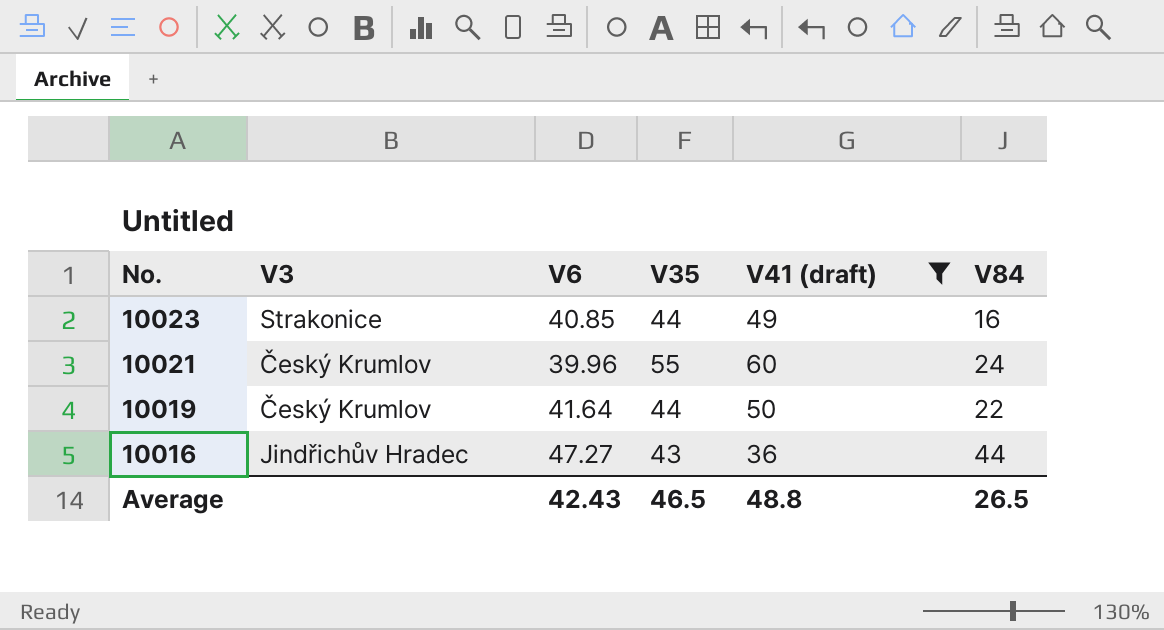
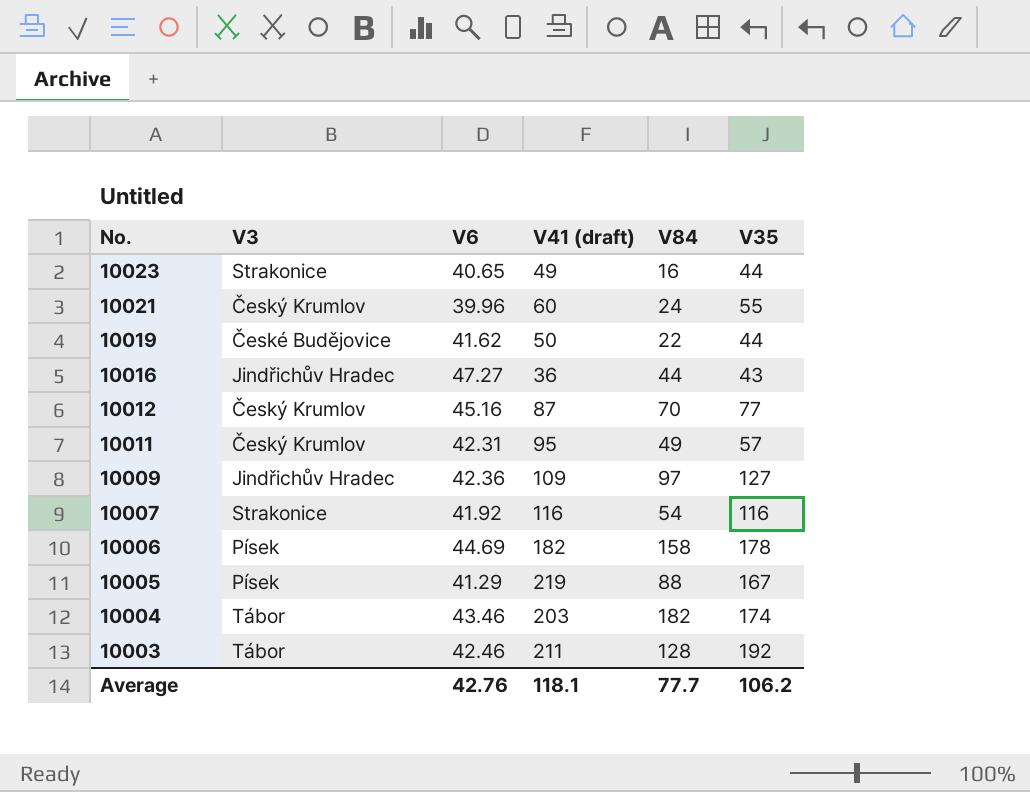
filter: V41 (draft) <= 60 -> none
column V35 | position: 4 -> 6
10023 | V6: 40.85 -> 40.65
10019 | V3: Český Krumlov -> České Budějovice
10019 | V6: 41.64 -> 41.62
Average | V6: 42.43 -> 42.76
Average | V41 (draft): 48.8 -> 118.1
Average | V84: 26.5 -> 77.7
Average | V35: 46.5 -> 106.2

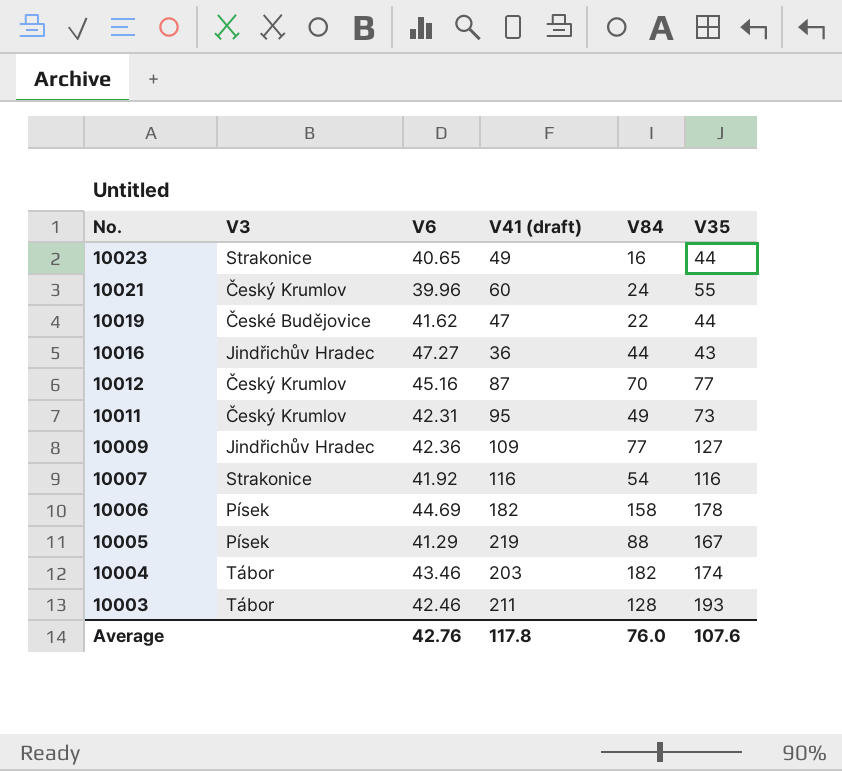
10019 | V41 (draft): 50 -> 47
10011 | V35: 57 -> 73
10009 | V84: 97 -> 77
10003 | V35: 192 -> 193
Average | V41 (draft): 118.1 -> 117.8
Average | V84: 77.7 -> 76.0
Average | V35: 106.2 -> 107.6

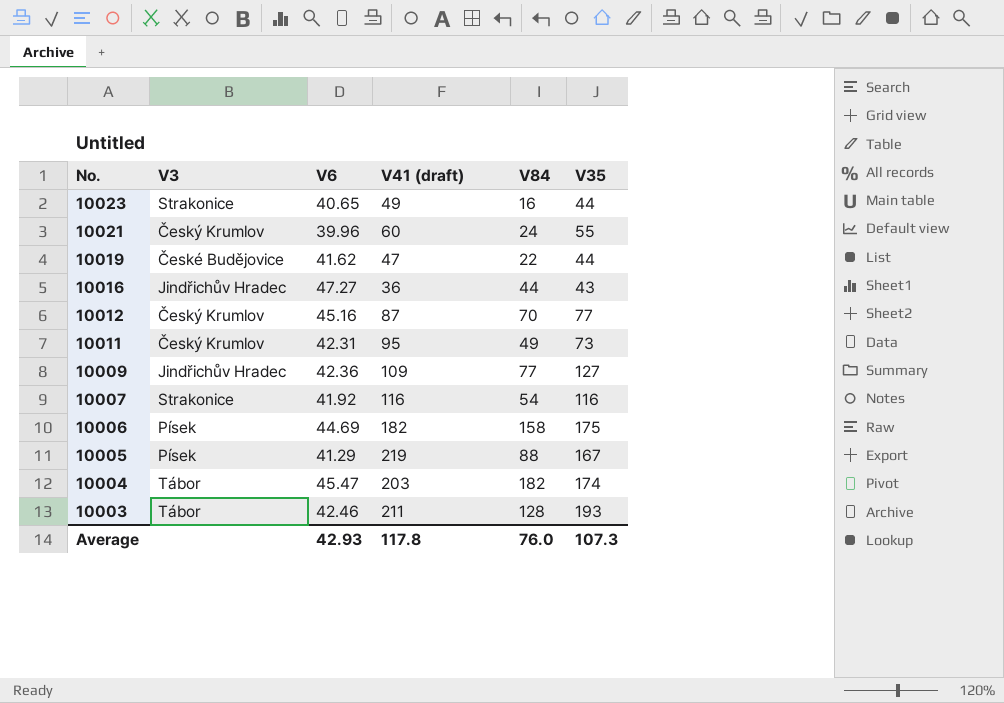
10006 | V35: 178 -> 175
10004 | V6: 43.46 -> 45.47
Average | V6: 42.76 -> 42.93
Average | V35: 107.6 -> 107.3

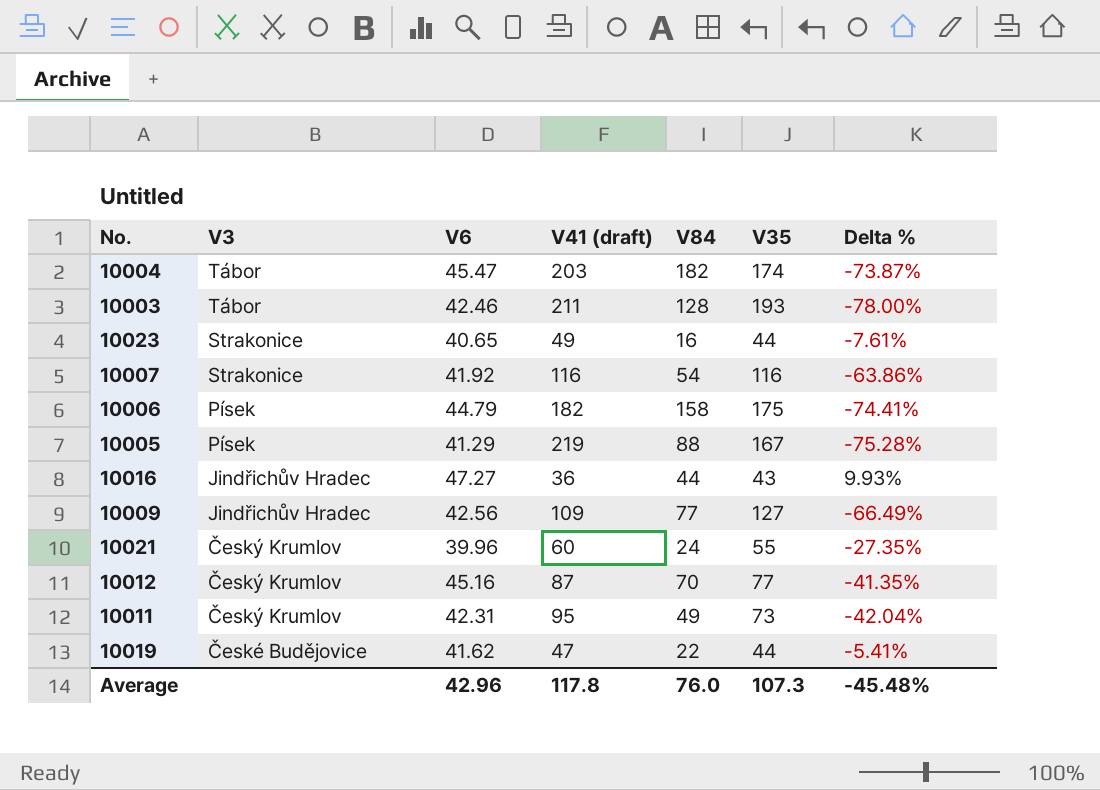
row order: No. descending -> V3 descending
column Delta % | formula: none -> ([V6] - [V35]) / [V35]
10006 | V6: 44.69 -> 44.79
10009 | V6: 42.36 -> 42.56
Average | V6: 42.93 -> 42.96

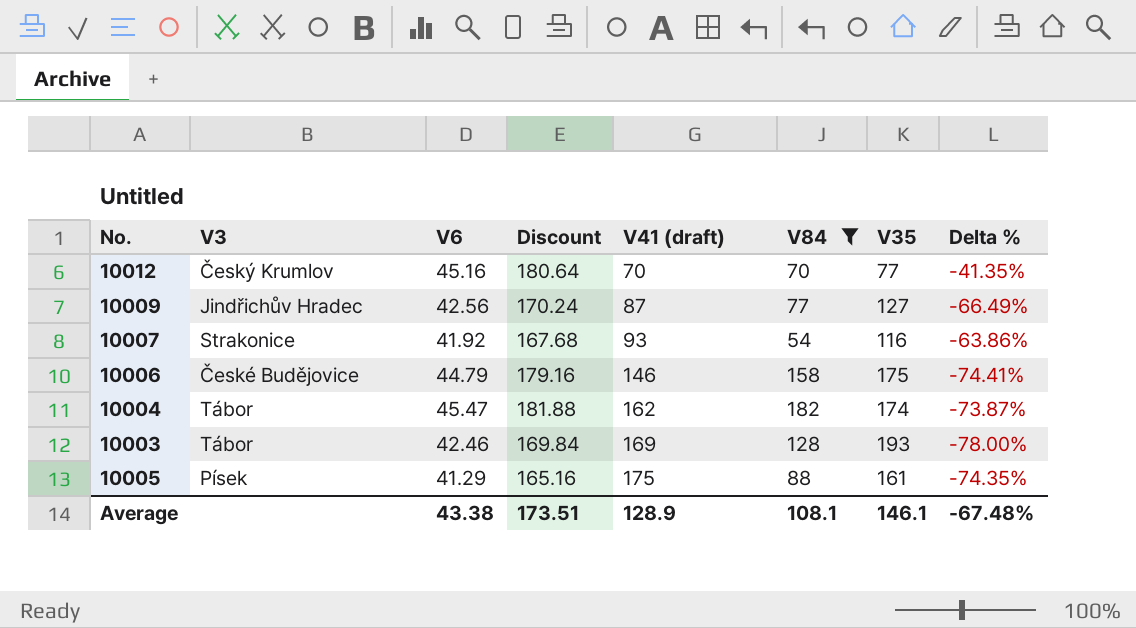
filter: none -> V84 >= 54
row order: V3 descending -> V41 (draft) ascending
column Discount | formula: none -> [V6] * 4
10012 | V41 (draft): 87 -> 70
10009 | V41 (draft): 109 -> 87
10007 | V41 (draft): 116 -> 93
10006 | V3: Písek -> České Budějovice
10006 | V41 (draft): 182 -> 146
10004 | V41 (draft): 203 -> 162
10003 | V41 (draft): 211 -> 169
10005 | V41 (draft): 219 -> 175
10005 | V35: 167 -> 161
10005 | Delta %: -75.28% -> -74.35%
Average | V6: 42.96 -> 43.38
Average | V41 (draft): 117.8 -> 128.9
Average | V84: 76.0 -> 108.1
Average | V35: 107.3 -> 146.1
Average | Delta %: -45.48% -> -67.48%

